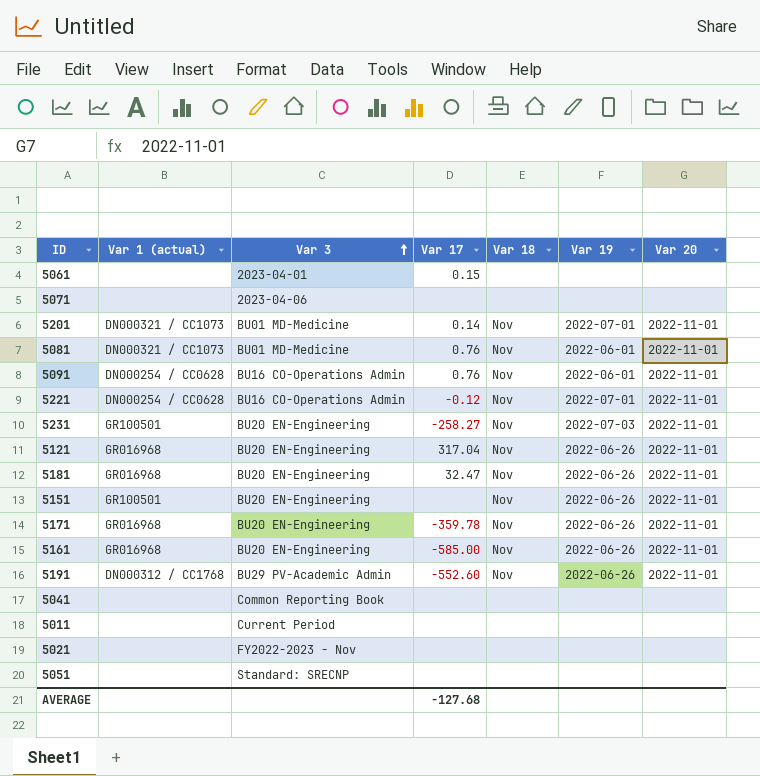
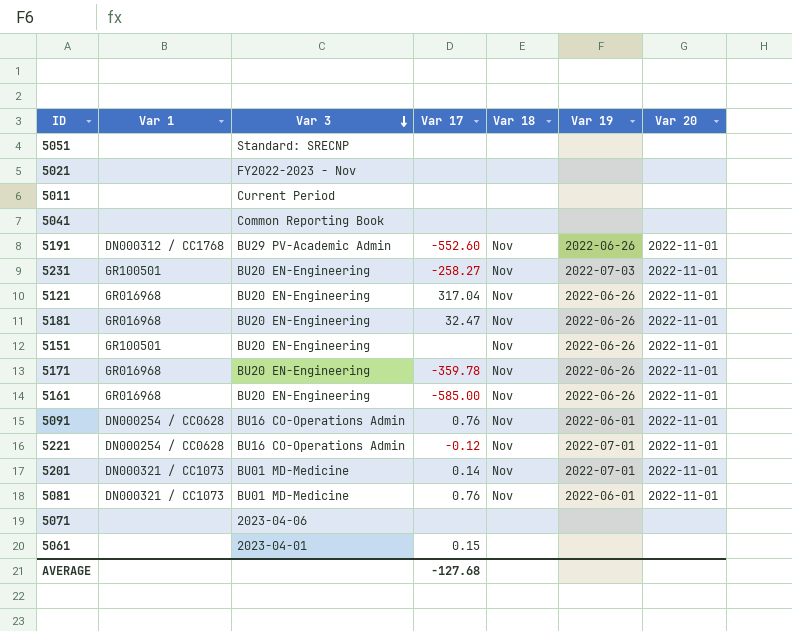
row order: Var 3 ascending -> Var 3 descending
column name: Var 1 (actual) -> Var 1

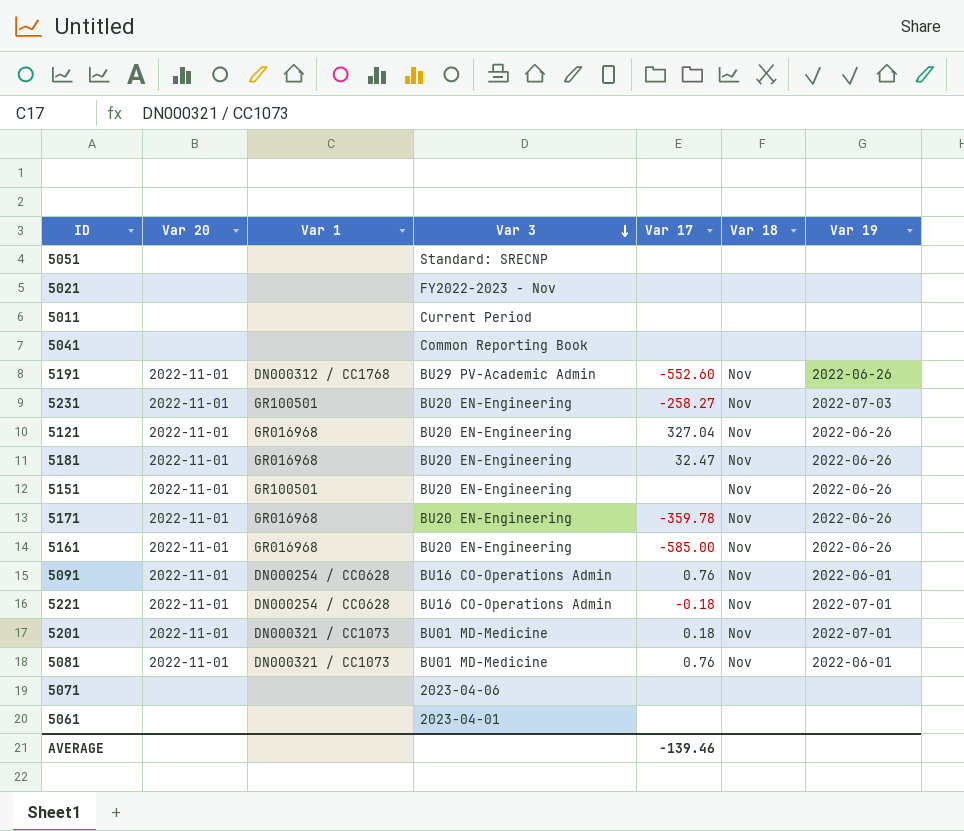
column Var 20 | position: 7 -> 2
5121 | Var 17: 317.04 -> 327.04
5221 | Var 17: -0.12 -> -0.18
5201 | Var 17: 0.14 -> 0.18
5061 | Var 17: 0.15 -> none
AVERAGE | Var 17: -127.68 -> -139.46

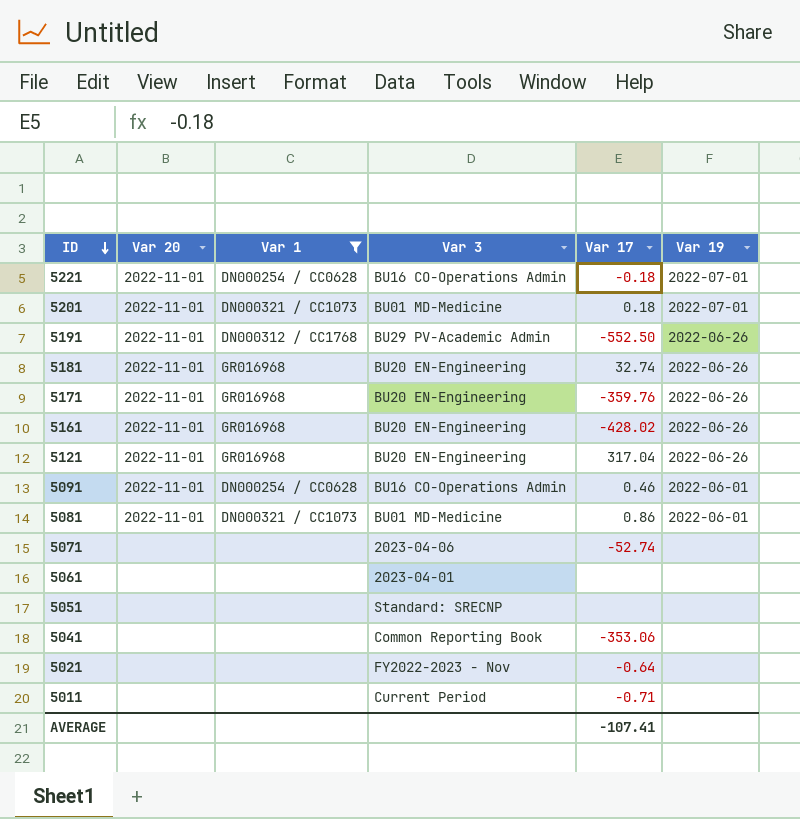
filter: none -> Var 1 != GR100501
row order: Var 3 descending -> ID descending
column Var 18 | position: 6 -> none
5191 | Var 17: -552.60 -> -552.50
5181 | Var 17: 32.47 -> 32.74
5171 | Var 17: -359.78 -> -359.76
5161 | Var 17: -585.00 -> -428.02
5121 | Var 17: 327.04 -> 317.04
5091 | Var 17: 0.76 -> 0.46
5081 | Var 17: 0.76 -> 0.86
5071 | Var 17: none -> -52.74
5041 | Var 17: none -> -353.06
5021 | Var 17: none -> -0.64
5011 | Var 17: none -> -0.71
AVERAGE | Var 17: -139.46 -> -107.41

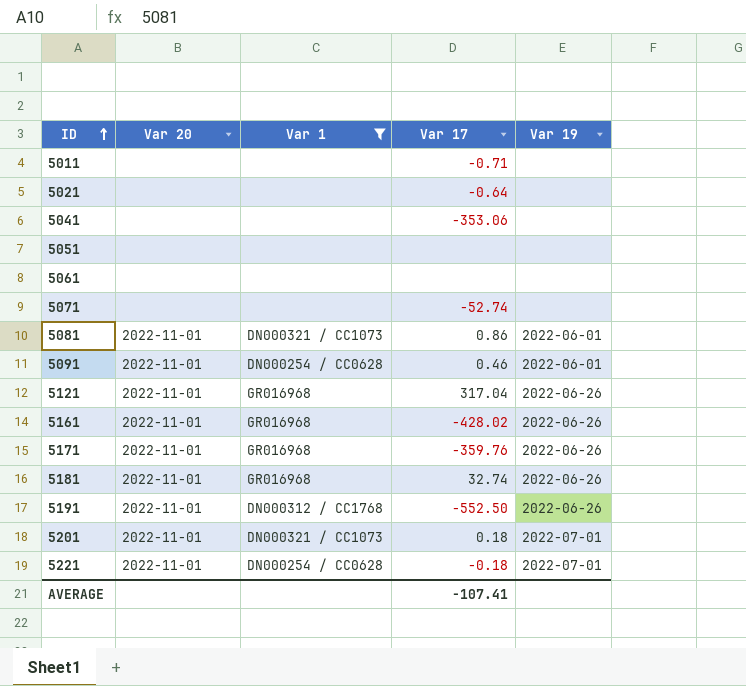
row order: ID descending -> ID ascending
column Var 3 | position: 4 -> none

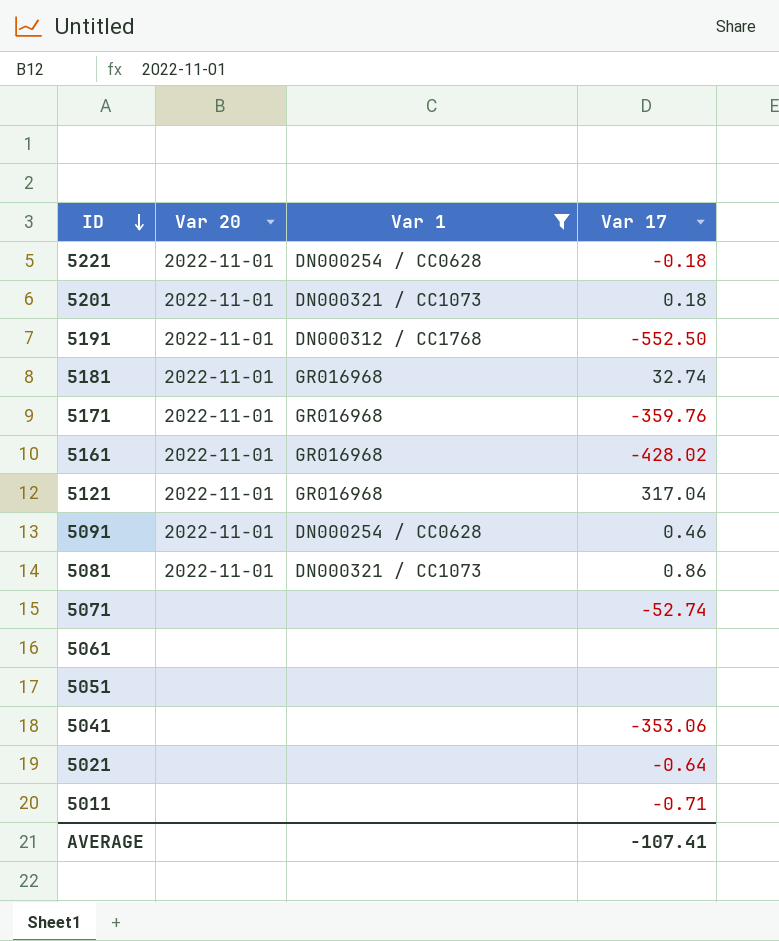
row order: ID ascending -> ID descending
column Var 19 | position: 5 -> none

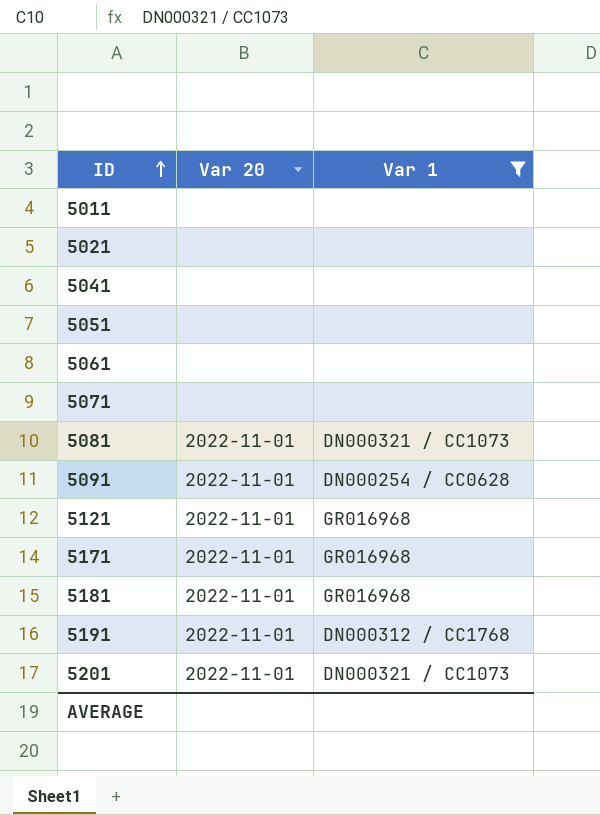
row order: ID descending -> ID ascending
column Var 17 | position: 4 -> none
row 5221: 2022-11-01 | DN000254 / CC0628 | -0.18 -> none
row 5161: 2022-11-01 | GR016968 | -428.02 -> none

